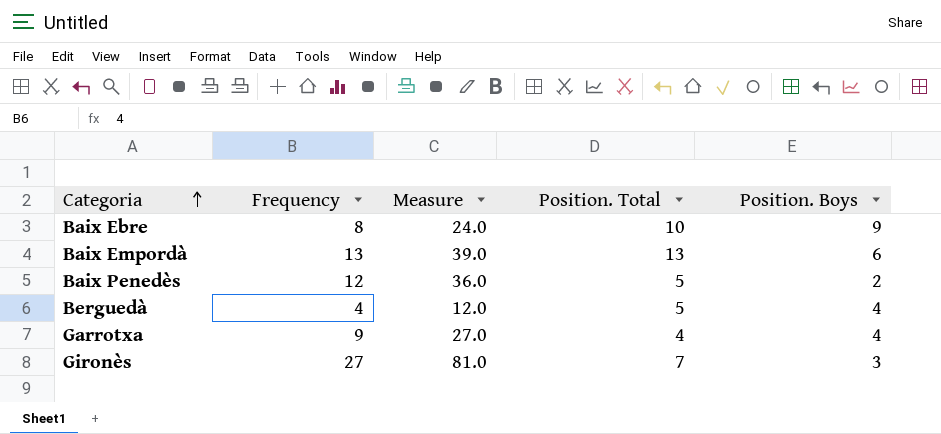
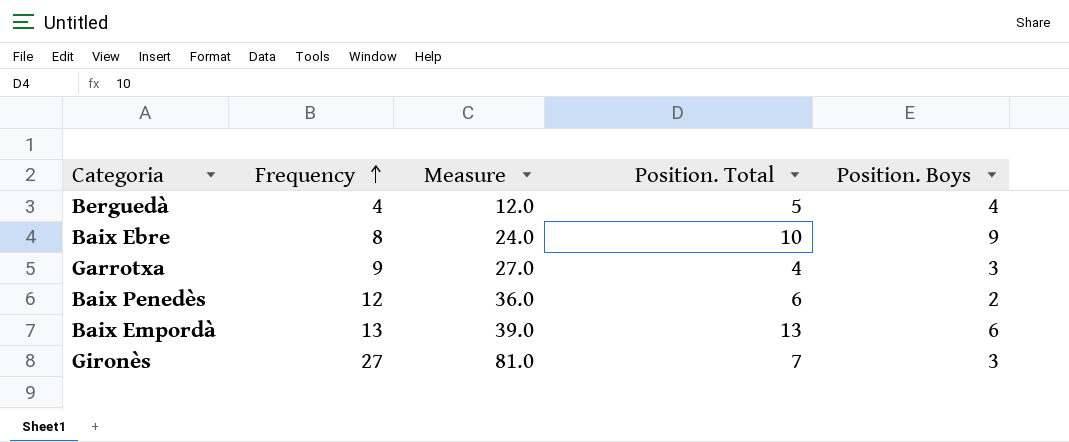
row order: Categoria ascending -> Frequency ascending
Garrotxa | Position. Boys: 4 -> 3
Baix Penedès | Position. Total: 5 -> 6

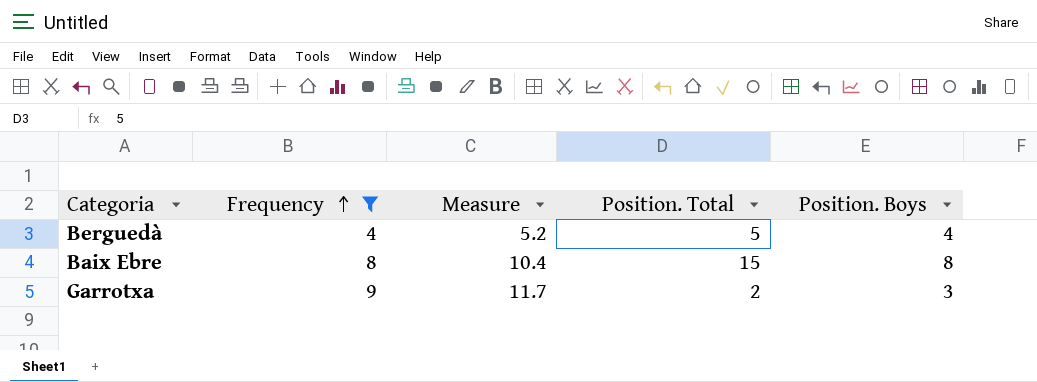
filter: none -> Frequency <= 9
column Measure | formula: [Frequency] * 3 -> [Frequency] * 1.3
Baix Ebre | Position. Total: 10 -> 15
Baix Ebre | Position. Boys: 9 -> 8
Garrotxa | Position. Total: 4 -> 2

